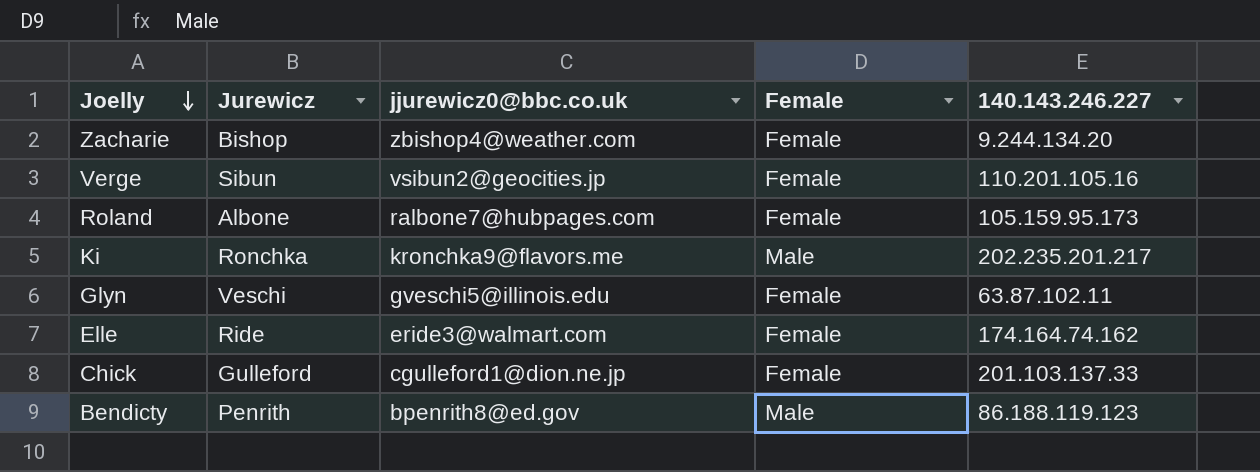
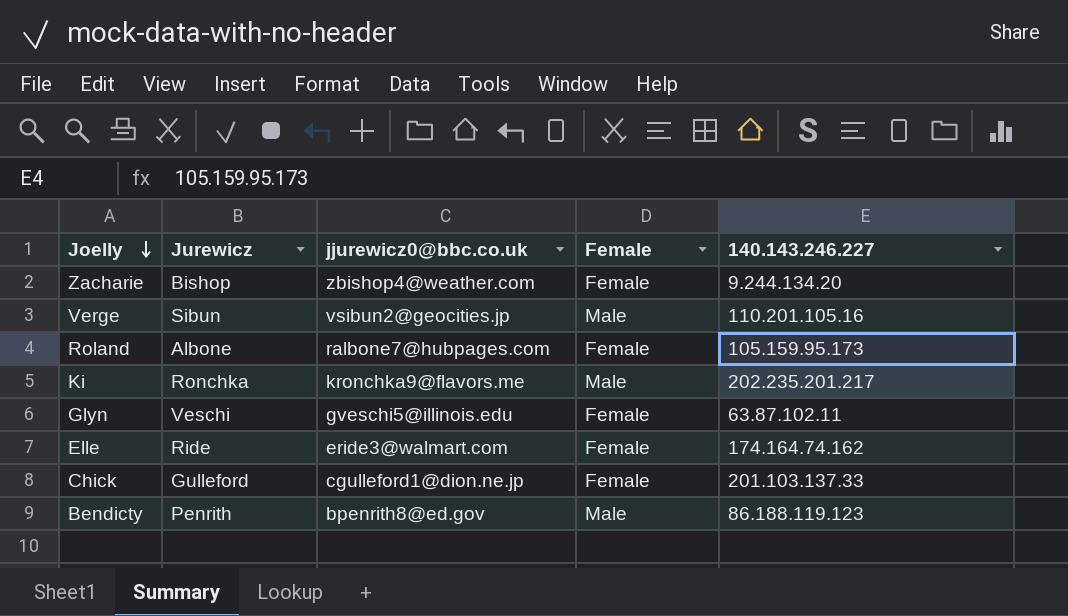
Verge | Female: Female -> Male

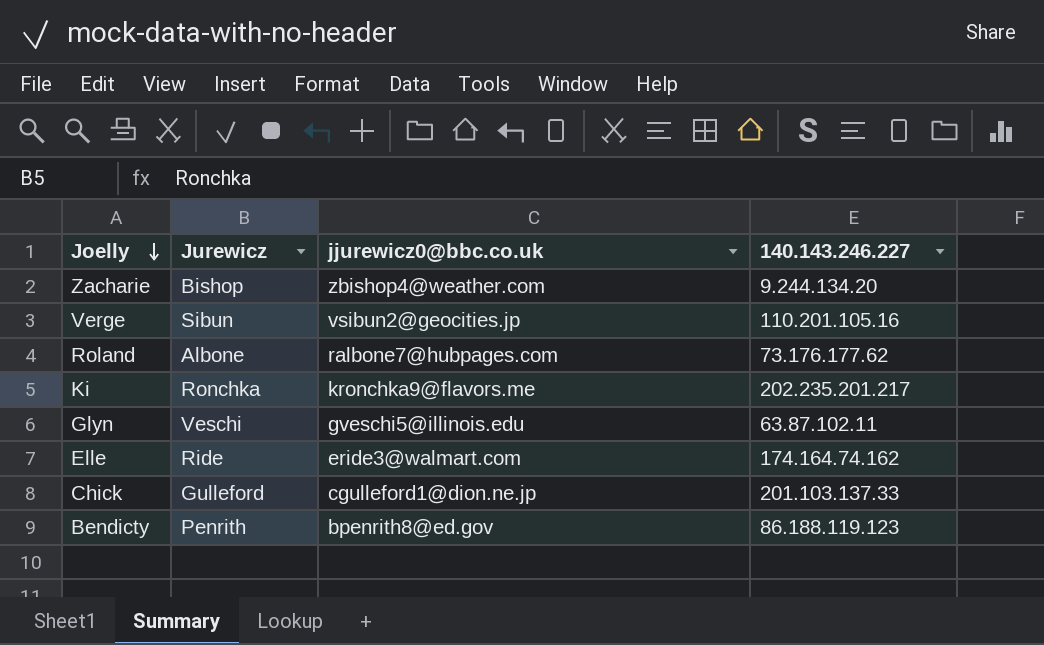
column Female | position: 4 -> none
Roland | 140.143.246.227: 105.159.95.173 -> 73.176.177.62

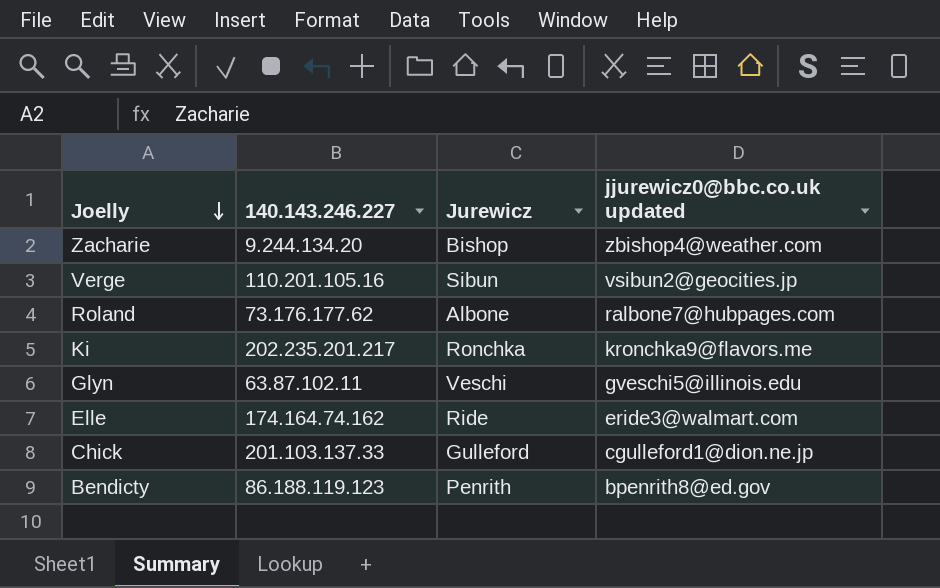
column 140.143.246.227 | position: 4 -> 2
column name: jjurewicz0@bbc.co.uk -> jjurewicz0@bbc.co.uk updated

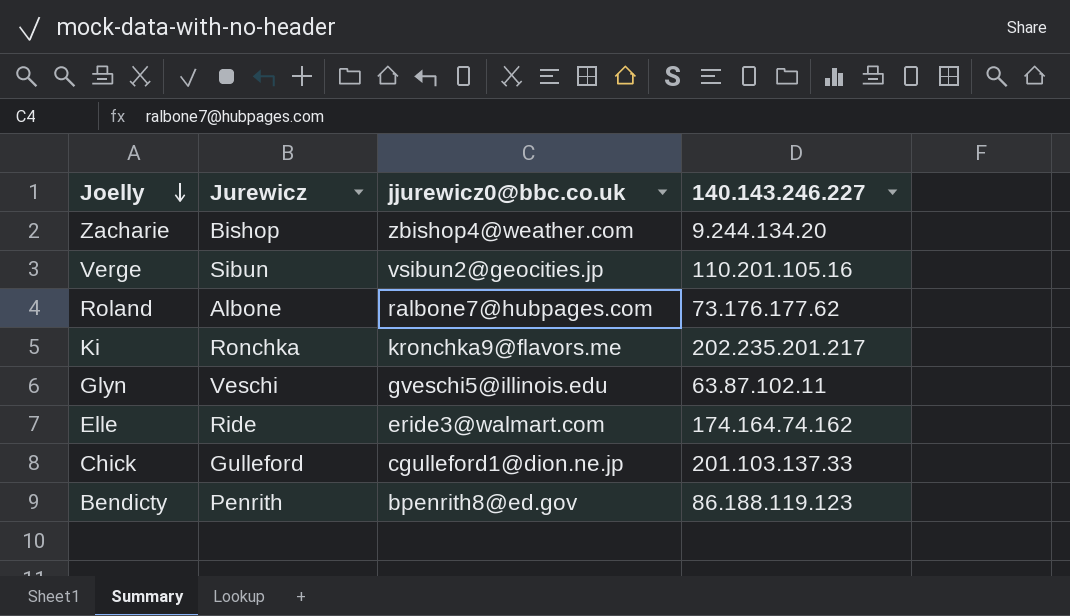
column name: jjurewicz0@bbc.co.uk updated -> jjurewicz0@bbc.co.uk
column 140.143.246.227 | position: 2 -> 4

